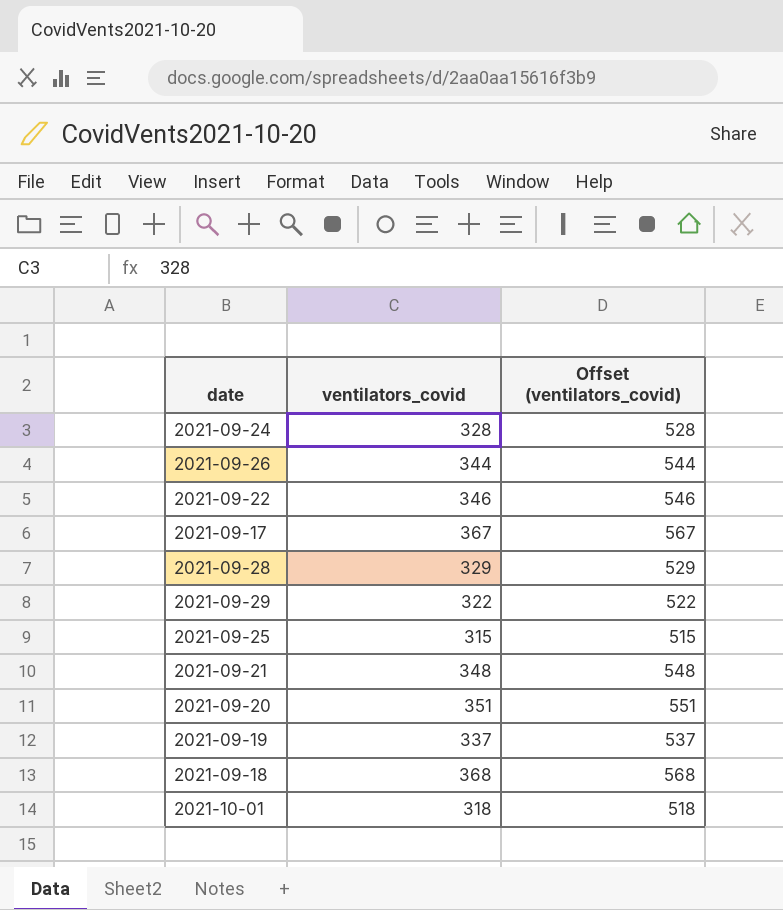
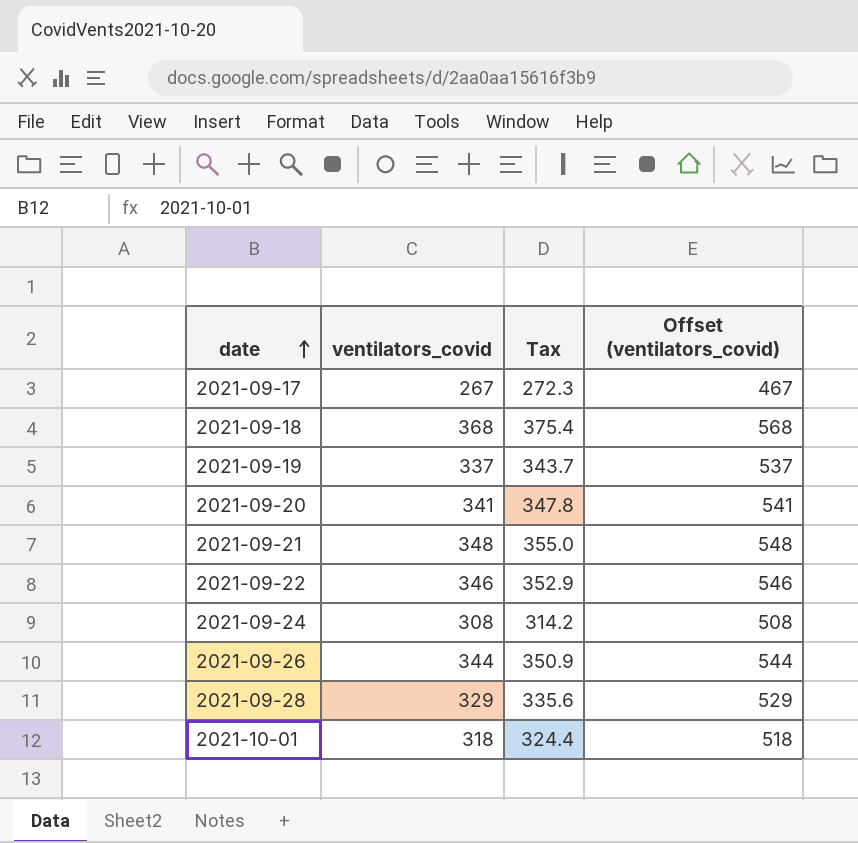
row order: none -> date ascending
column Tax | formula: none -> [ventilators_covid] * 1.02
row 2021-09-29: 322 | 522 -> none
row 2021-09-25: 315 | 515 -> none
2021-09-17 | ventilators_covid: 367 -> 267
2021-09-17 | Offset (ventilators_covid): 567 -> 467
2021-09-20 | ventilators_covid: 351 -> 341
2021-09-20 | Offset (ventilators_covid): 551 -> 541
2021-09-24 | ventilators_covid: 328 -> 308
2021-09-24 | Offset (ventilators_covid): 528 -> 508

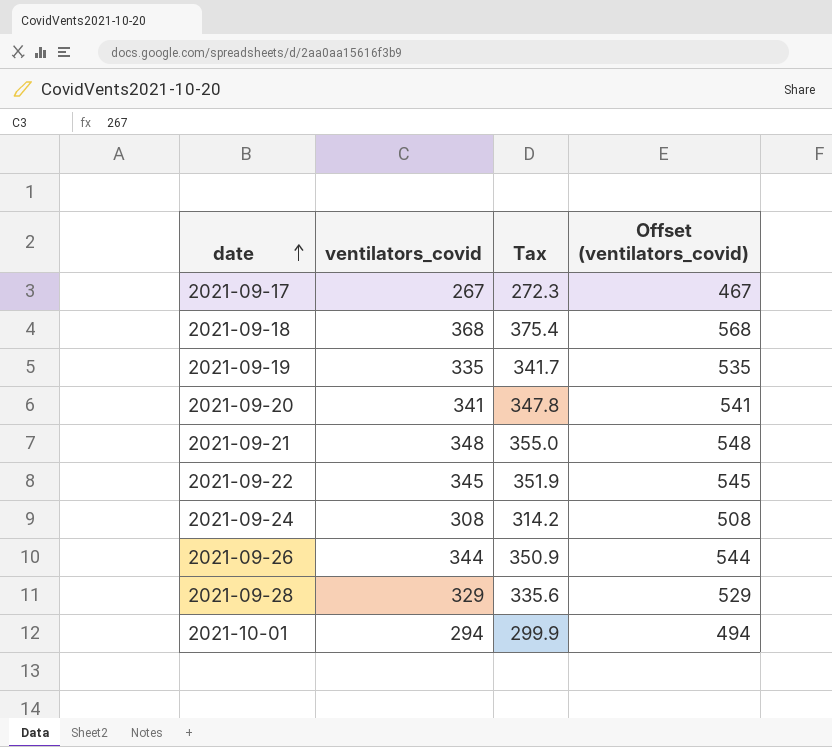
2021-09-19 | ventilators_covid: 337 -> 335
2021-09-19 | Tax: 343.7 -> 341.7
2021-09-19 | Offset (ventilators_covid): 537 -> 535
2021-09-22 | ventilators_covid: 346 -> 345
2021-09-22 | Tax: 352.9 -> 351.9
2021-09-22 | Offset (ventilators_covid): 546 -> 545
2021-10-01 | ventilators_covid: 318 -> 294
2021-10-01 | Tax: 324.4 -> 299.9
2021-10-01 | Offset (ventilators_covid): 518 -> 494

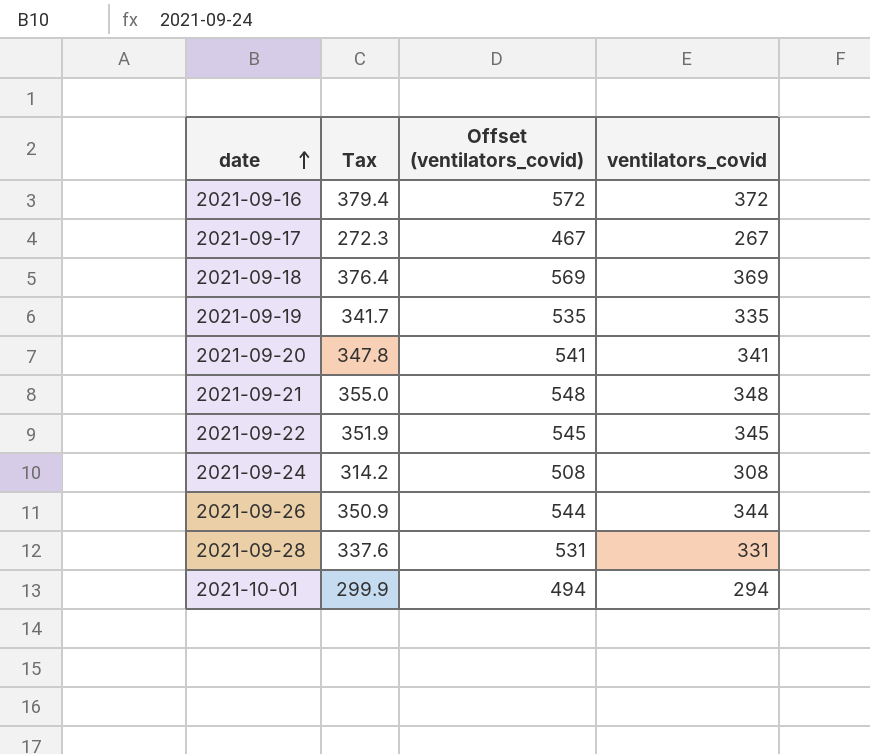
column ventilators_covid | position: 2 -> 4
row 2021-09-16: none -> 379.4 | 572 | 372
2021-09-18 | Tax: 375.4 -> 376.4
2021-09-18 | Offset (ventilators_covid): 568 -> 569
2021-09-18 | ventilators_covid: 368 -> 369
2021-09-28 | Tax: 335.6 -> 337.6
2021-09-28 | Offset (ventilators_covid): 529 -> 531
2021-09-28 | ventilators_covid: 329 -> 331

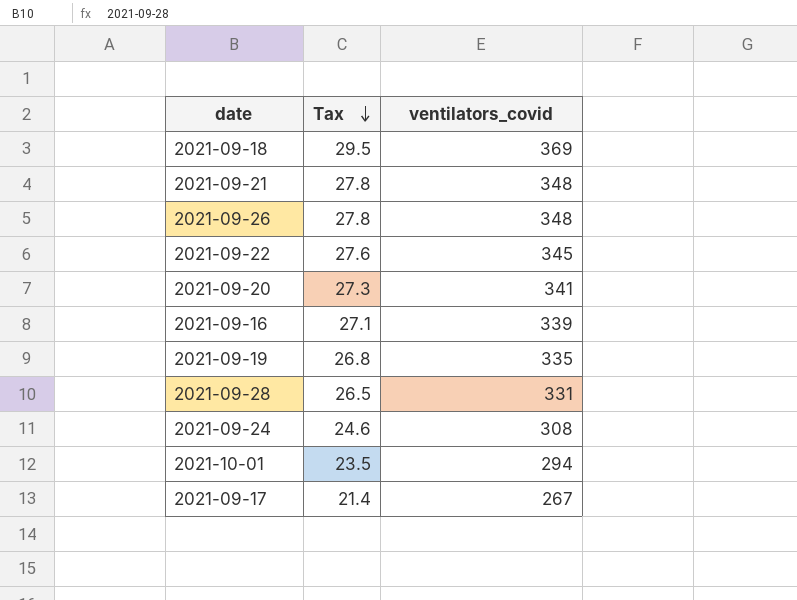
row order: date ascending -> Tax descending
column Offset (ventilators_covid) | formula: [ventilators_covid] + 200 -> none
column Tax | formula: [ventilators_covid] * 1.02 -> [ventilators_covid] * 0.08
2021-09-26 | ventilators_covid: 344 -> 348
2021-09-16 | ventilators_covid: 372 -> 339

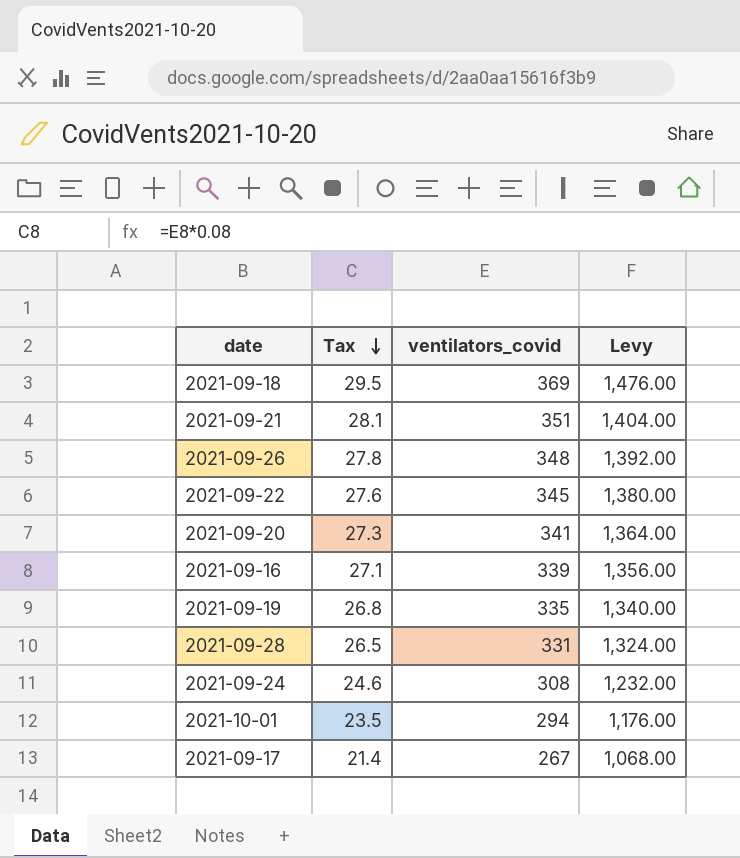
column Levy | formula: none -> [ventilators_covid] * 4
2021-09-21 | Tax: 27.8 -> 28.1
2021-09-21 | ventilators_covid: 348 -> 351

